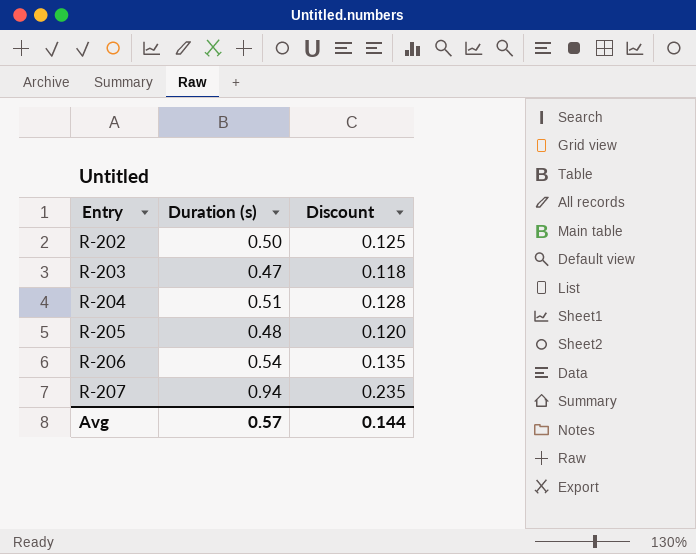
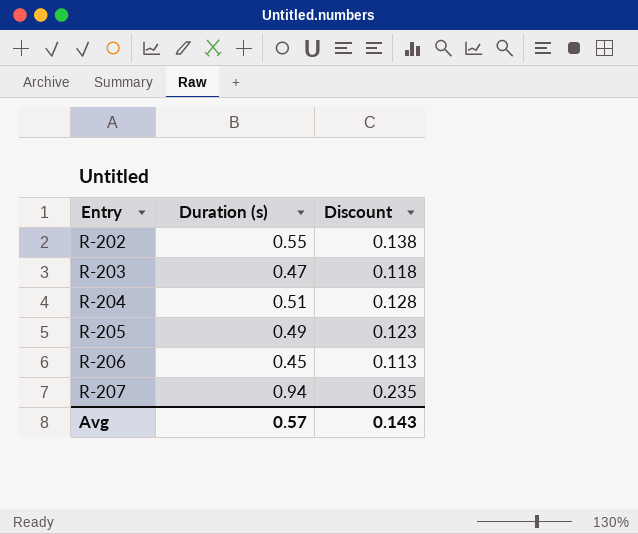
R-202 | Duration (s): 0.50 -> 0.55
R-202 | Discount: 0.125 -> 0.138
R-205 | Duration (s): 0.48 -> 0.49
R-205 | Discount: 0.120 -> 0.123
R-206 | Duration (s): 0.54 -> 0.45
R-206 | Discount: 0.135 -> 0.113
Avg | Discount: 0.144 -> 0.143

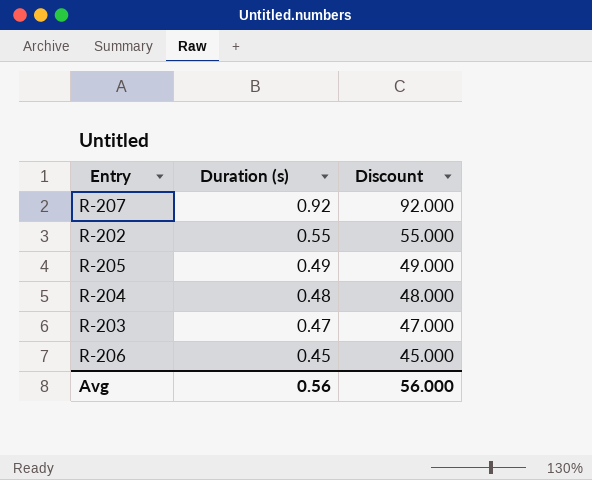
row order: Entry ascending -> Duration (s) descending
column Discount | formula: [Duration (s)] * 0.25 -> [Duration (s)] * 100
R-207 | Duration (s): 0.94 -> 0.92
R-204 | Duration (s): 0.51 -> 0.48
Avg | Duration (s): 0.57 -> 0.56
Avg | Discount: 0.143 -> 56.000

